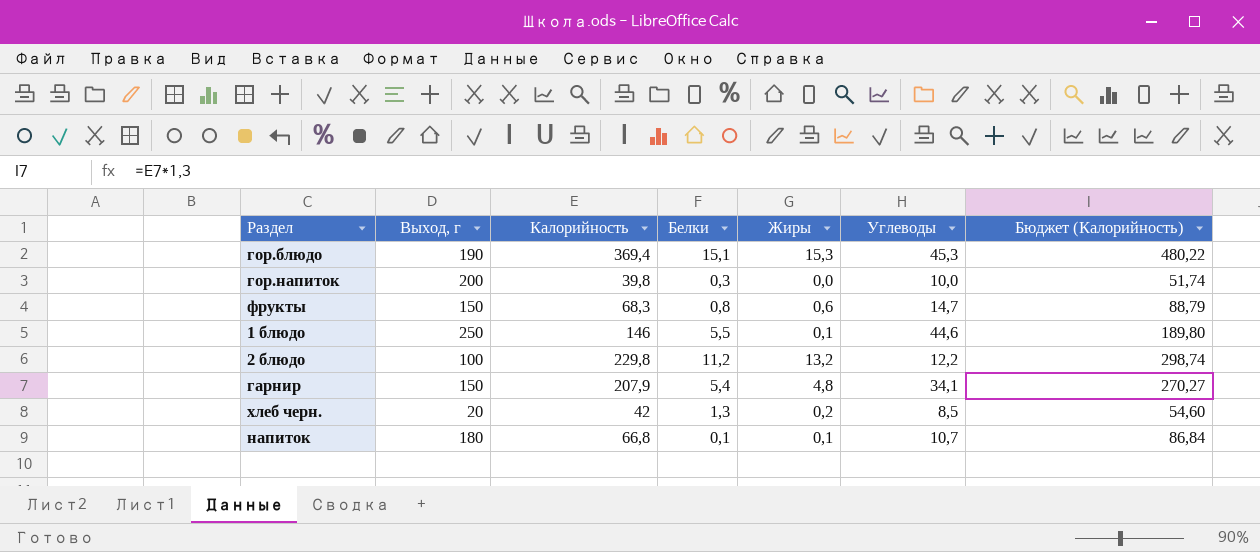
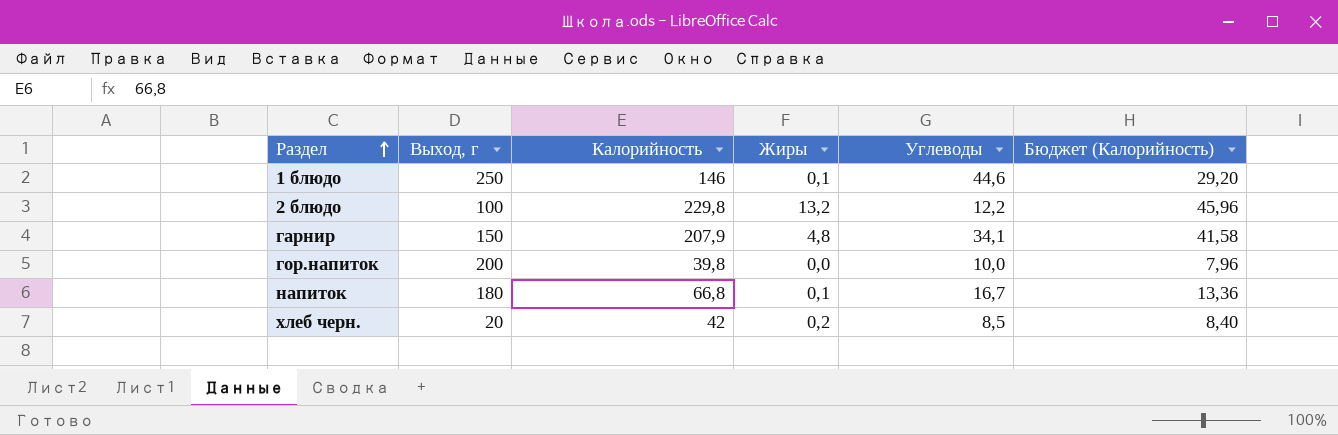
row order: none -> Раздел ascending
column Белки | position: 4 -> none
column Бюджет (Калорийность) | formula: [Калорийность] * 1,3 -> [Калорийность] * 0,2
row гор.блюдо: 190 | 369,4 | 15,1 | 15,3 | 45,3 | 480,22 -> none
row фрукты: 150 | 68,3 | 0,8 | 0,6 | 14,7 | 88,79 -> none
напиток | Углеводы: 10,7 -> 16,7

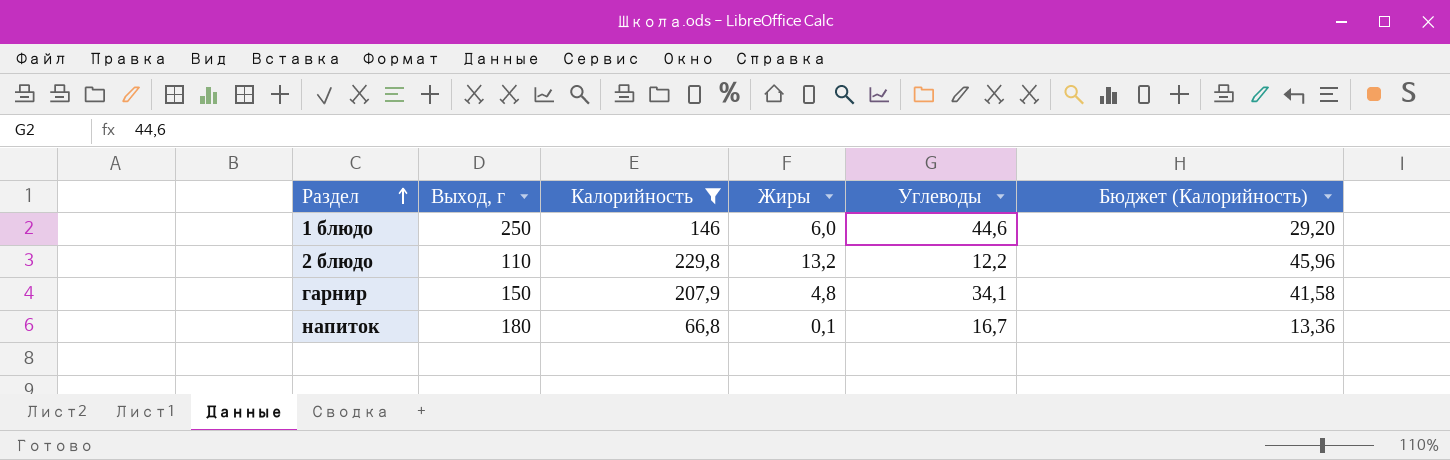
filter: none -> Калорийность >= 66,8
1 блюдо | Жиры: 0,1 -> 6,0
2 блюдо | Выход, г: 100 -> 110

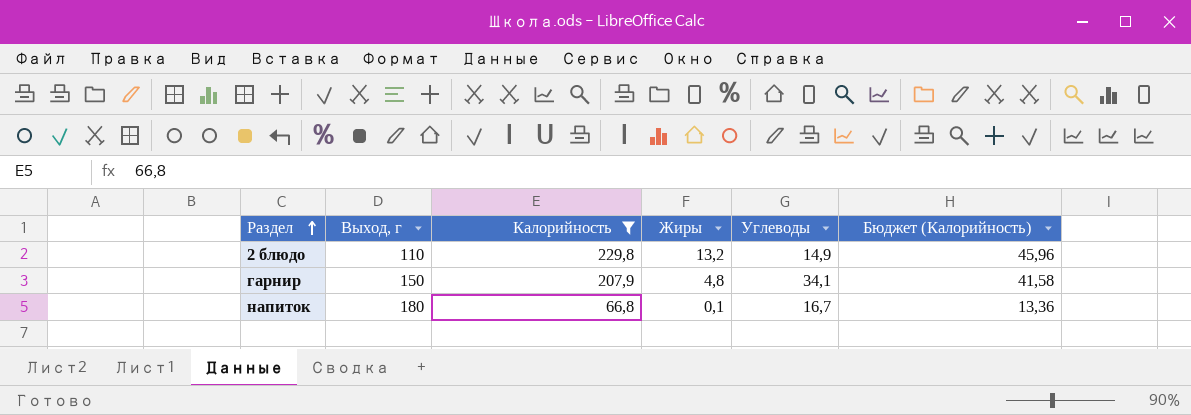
row 1 блюдо: 250 | 146 | 6,0 | 44,6 | 29,20 -> none
2 блюдо | Углеводы: 12,2 -> 14,9

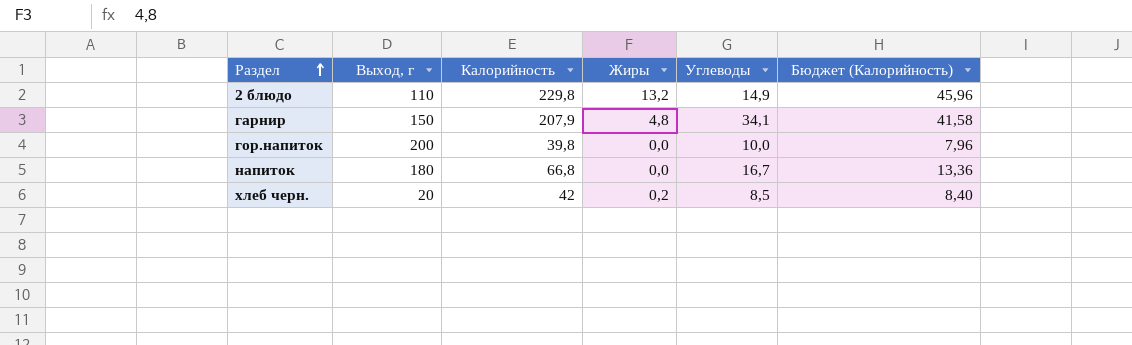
filter: Калорийность >= 66,8 -> none
напиток | Жиры: 0,1 -> 0,0

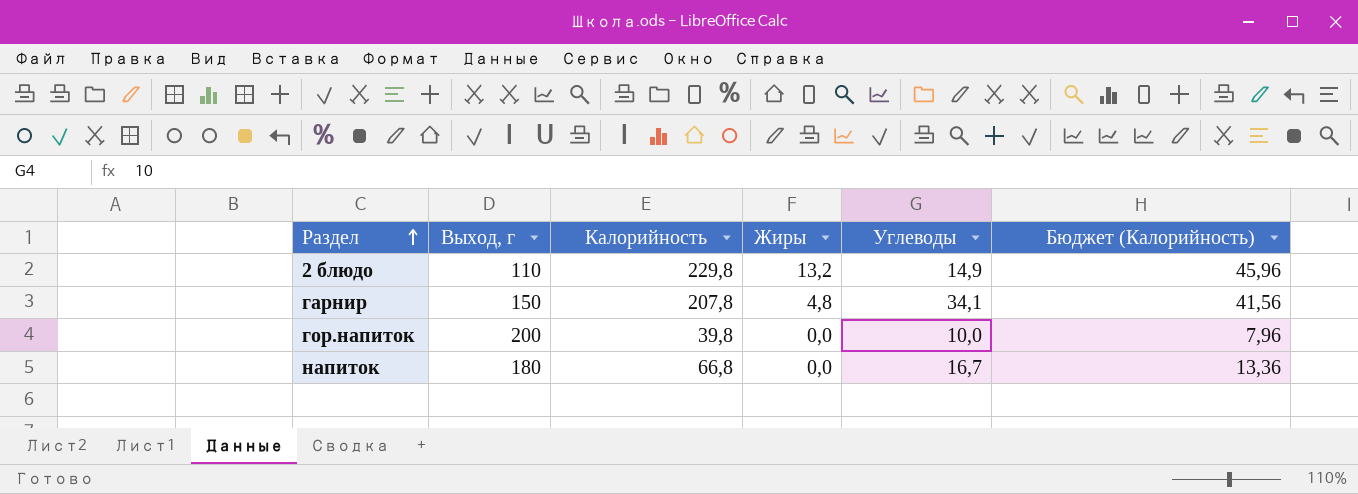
row хлеб черн.: 20 | 42 | 0,2 | 8,5 | 8,40 -> none
гарнир | Калорийность: 207,9 -> 207,8
гарнир | Бюджет (Калорийность): 41,58 -> 41,56

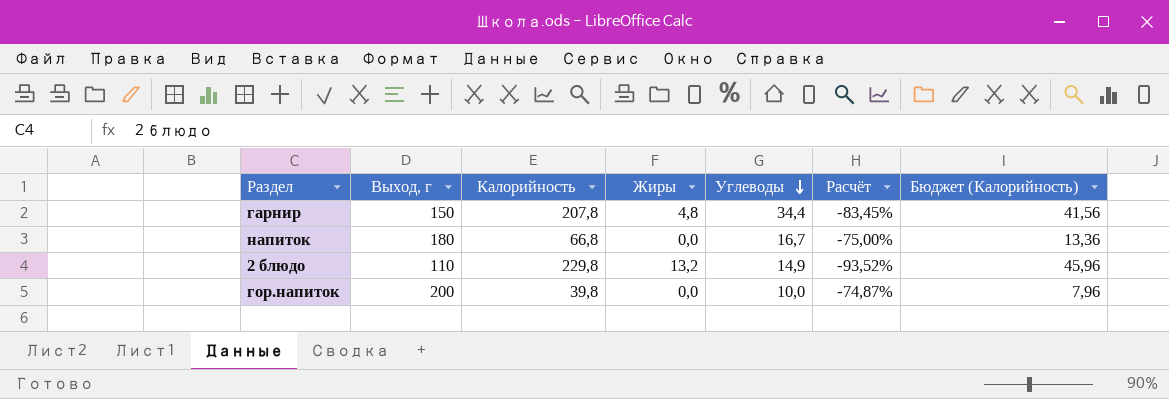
row order: Раздел ascending -> Углеводы descending
column Расчёт | formula: none -> ([Углеводы] - [Калорийность]) / [Калорийность]
гарнир | Углеводы: 34,1 -> 34,4

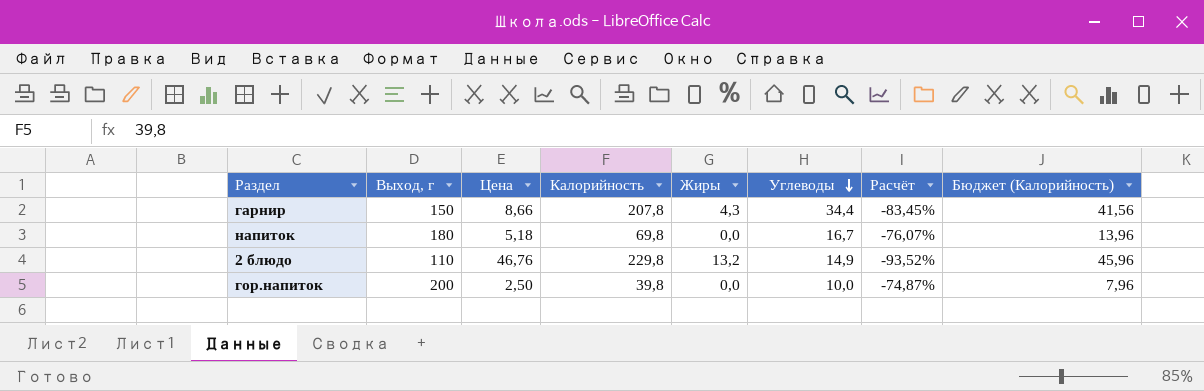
column Цена | position: none -> 3
гарнир | Жиры: 4,8 -> 4,3
напиток | Калорийность: 66,8 -> 69,8
напиток | Расчёт: -75,00% -> -76,07%
напиток | Бюджет (Калорийность): 13,36 -> 13,96

